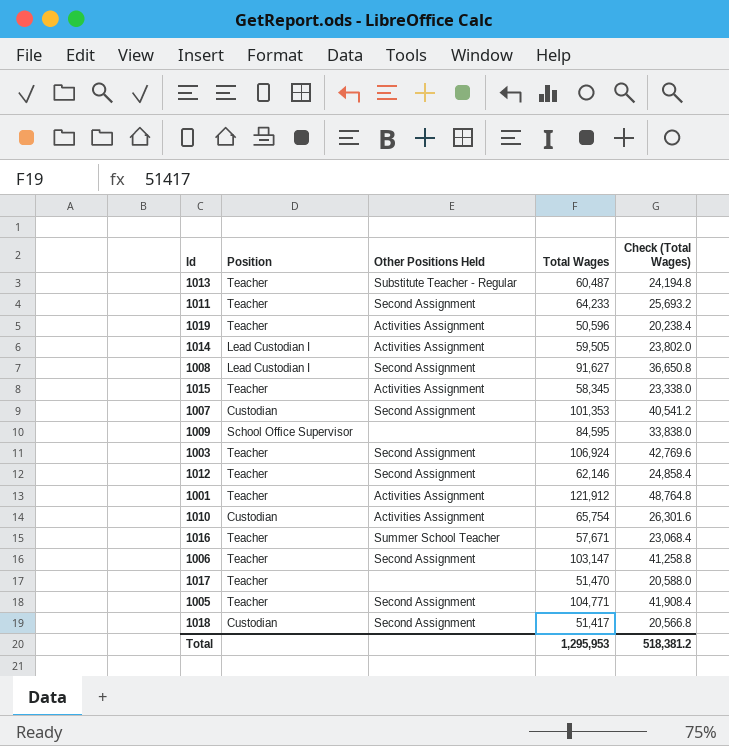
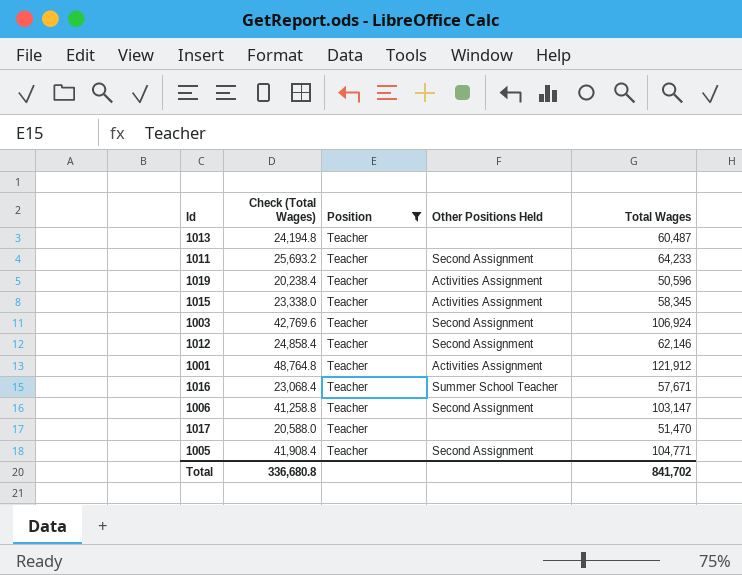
filter: none -> Position = Teacher
column Check (Total Wages) | position: 5 -> 2
1013 | Other Positions Held: Substitute Teacher - Regular -> none
Total | Check (Total Wages): 518,381.2 -> 336,680.8
Total | Total Wages: 1,295,953 -> 841,702

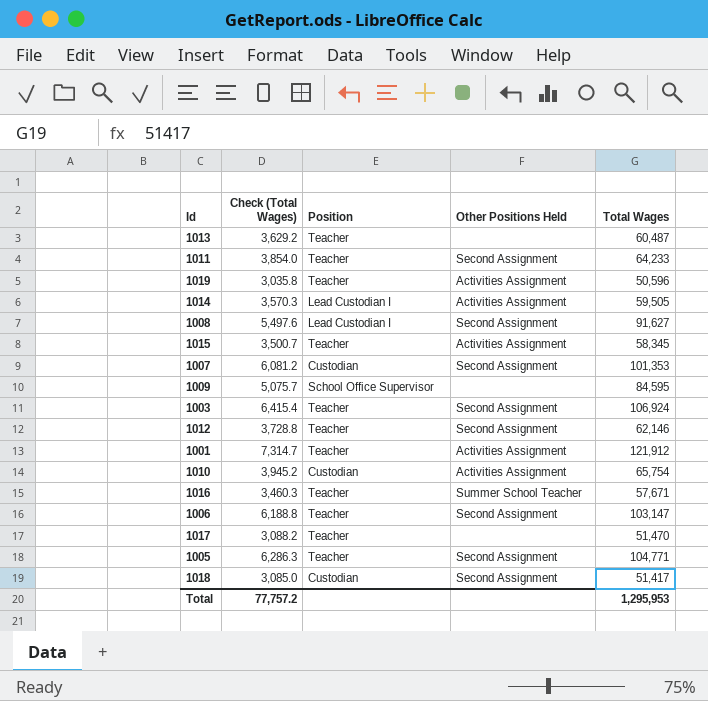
filter: Position = Teacher -> none
column Check (Total Wages) | formula: [Total Wages] * 0.4 -> [Total Wages] * 0.06
Total | Check (Total Wages): 336,680.8 -> 77,757.2
Total | Total Wages: 841,702 -> 1,295,953

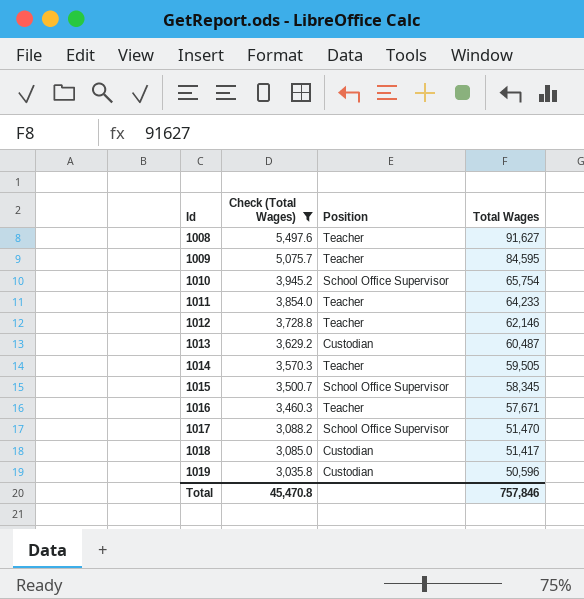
filter: none -> Check (Total Wages) <= 5,497.6
row order: none -> Id ascending
column Other Positions Held | position: 4 -> none
1008 | Position: Lead Custodian I -> Teacher
1009 | Position: School Office Supervisor -> Teacher
1010 | Position: Custodian -> School Office Supervisor
1013 | Position: Teacher -> Custodian
1014 | Position: Lead Custodian I -> Teacher
1015 | Position: Teacher -> School Office Supervisor
1017 | Position: Teacher -> School Office Supervisor
1019 | Position: Teacher -> Custodian
Total | Check (Total Wages): 77,757.2 -> 45,470.8
Total | Total Wages: 1,295,953 -> 757,846

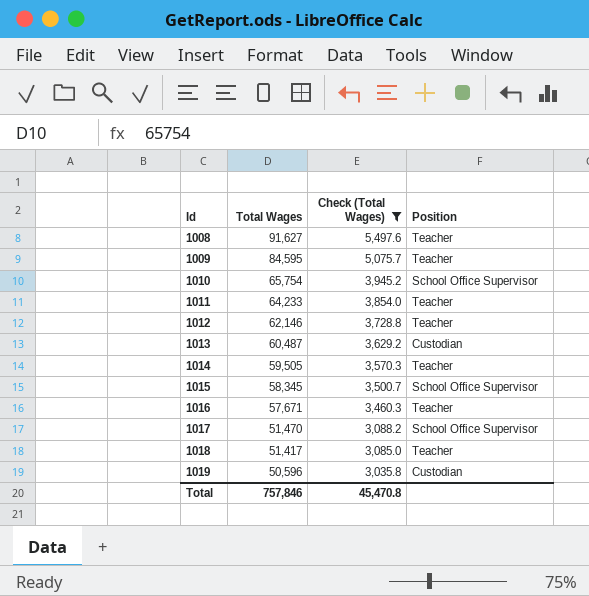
column Total Wages | position: 4 -> 2
1018 | Position: Custodian -> Teacher

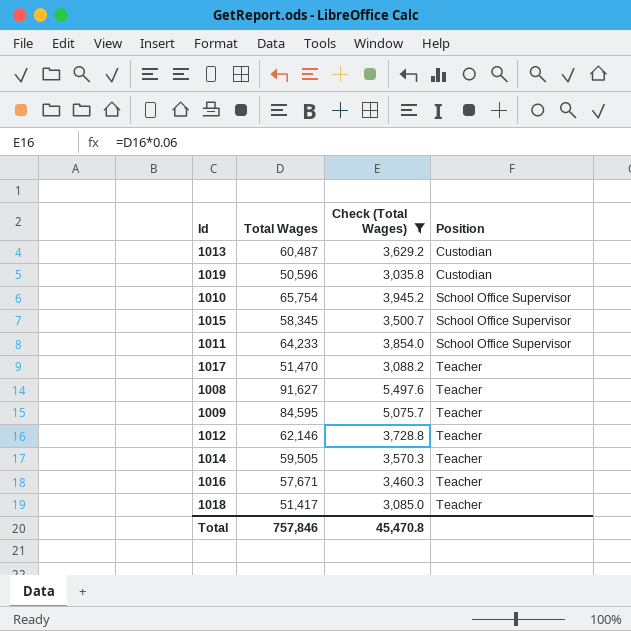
row order: Id ascending -> Position ascending
1011 | Position: Teacher -> School Office Supervisor
1017 | Position: School Office Supervisor -> Teacher

